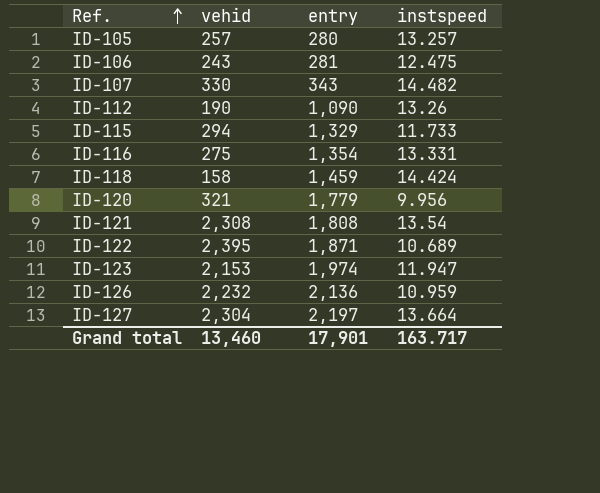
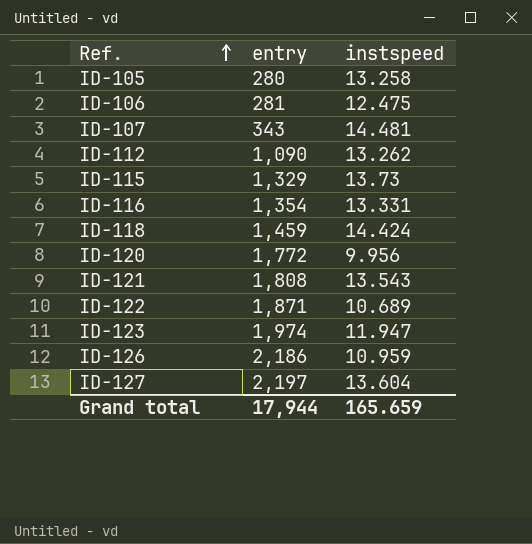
column vehid | position: 2 -> none
ID-105 | instspeed: 13.257 -> 13.258
ID-107 | instspeed: 14.482 -> 14.481
ID-112 | instspeed: 13.26 -> 13.262
ID-115 | instspeed: 11.733 -> 13.73
ID-120 | entry: 1,779 -> 1,772
ID-121 | instspeed: 13.54 -> 13.543
ID-126 | entry: 2,136 -> 2,186
ID-127 | instspeed: 13.664 -> 13.604
Grand total | entry: 17,901 -> 17,944
Grand total | instspeed: 163.717 -> 165.659

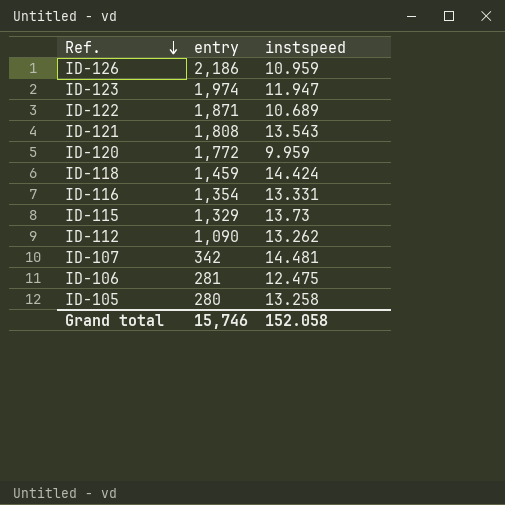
row order: Ref. ascending -> Ref. descending
row ID-127: 2,197 | 13.604 -> none
ID-120 | instspeed: 9.956 -> 9.959
ID-107 | entry: 343 -> 342
Grand total | entry: 17,944 -> 15,746
Grand total | instspeed: 165.659 -> 152.058

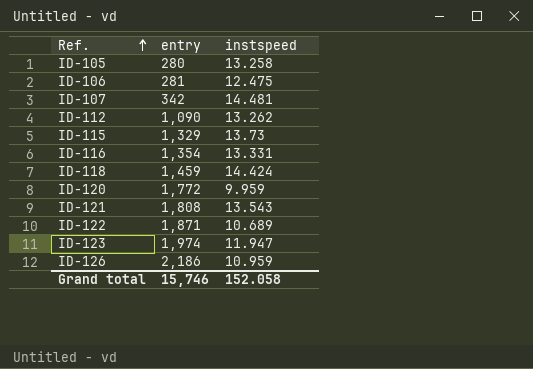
row order: Ref. descending -> Ref. ascending

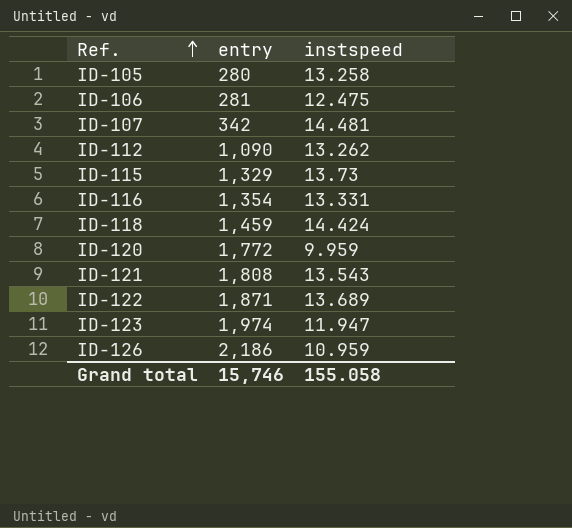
ID-122 | instspeed: 10.689 -> 13.689
Grand total | instspeed: 152.058 -> 155.058

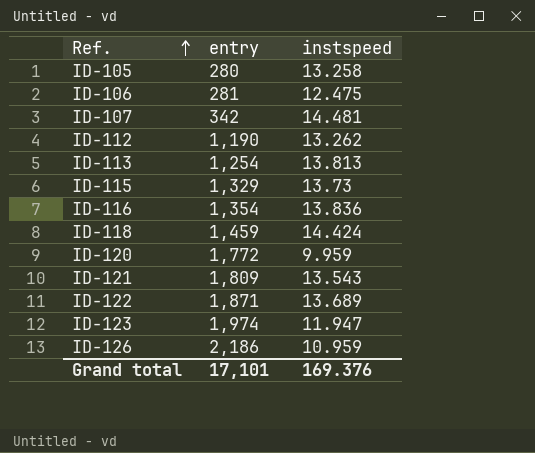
ID-112 | entry: 1,090 -> 1,190
row ID-113: none -> 1,254 | 13.813
ID-116 | instspeed: 13.331 -> 13.836
ID-121 | entry: 1,808 -> 1,809
Grand total | entry: 15,746 -> 17,101
Grand total | instspeed: 155.058 -> 169.376

